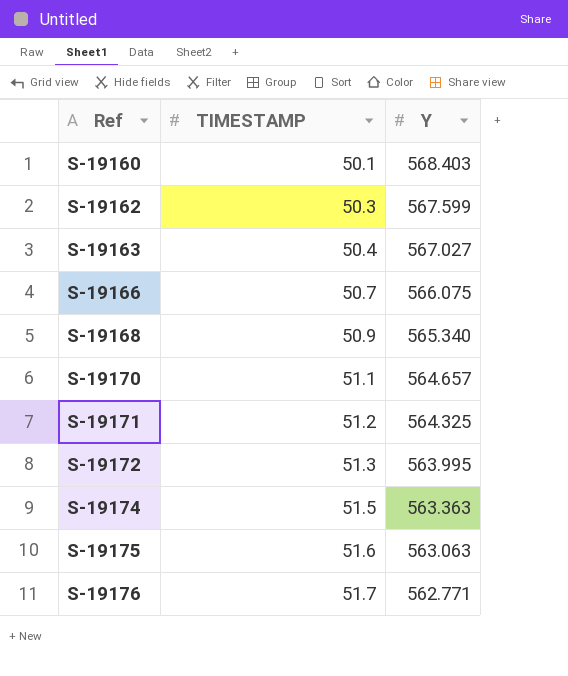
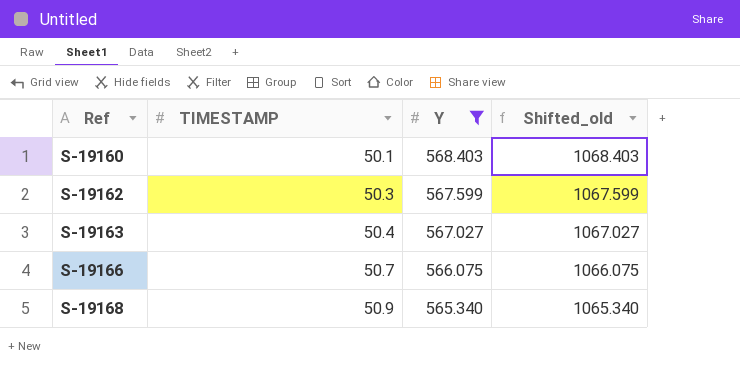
filter: none -> Y >= 565.340
column Shifted_old | formula: none -> [Y] + 500

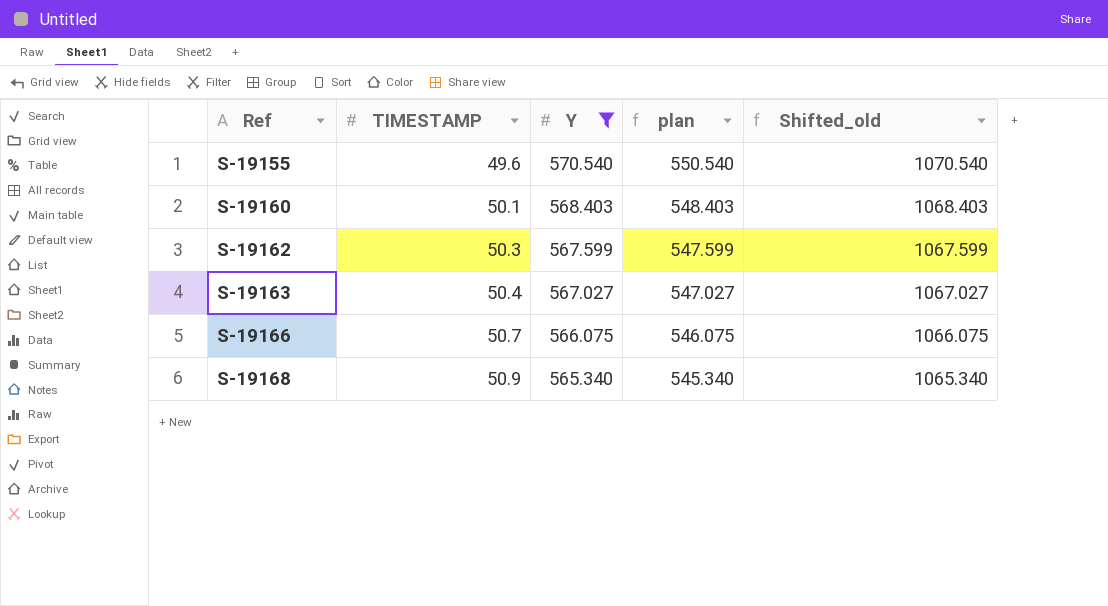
column plan | formula: none -> [Y] - 20
row S-19155: none -> 49.6 | 570.540 | 550.540 | 1070.540

